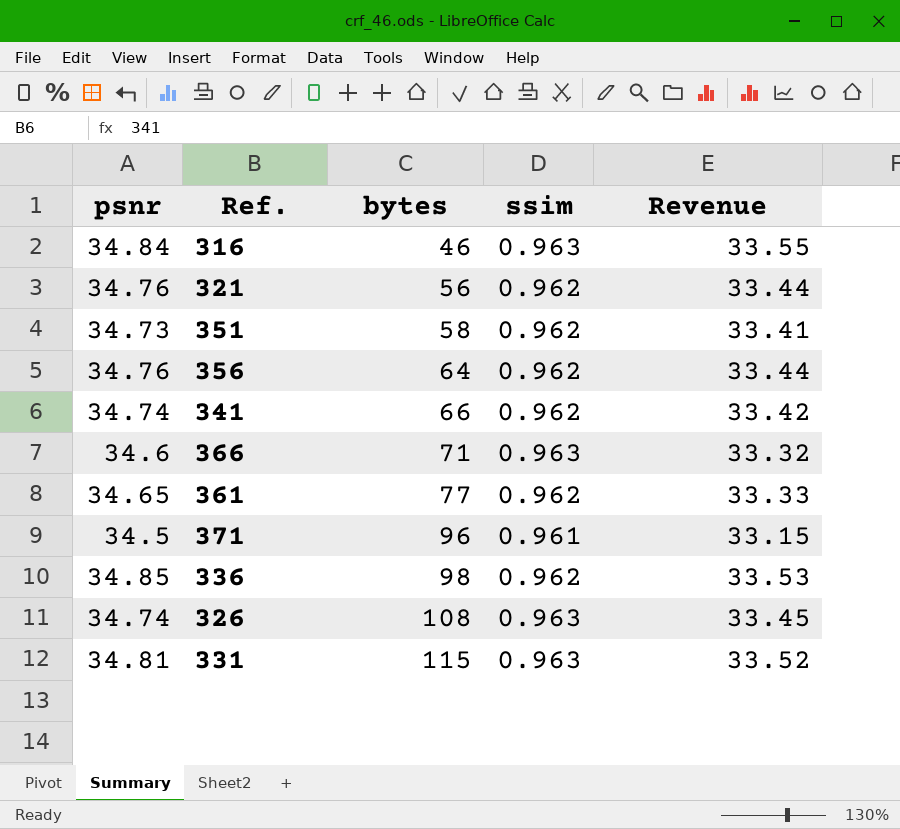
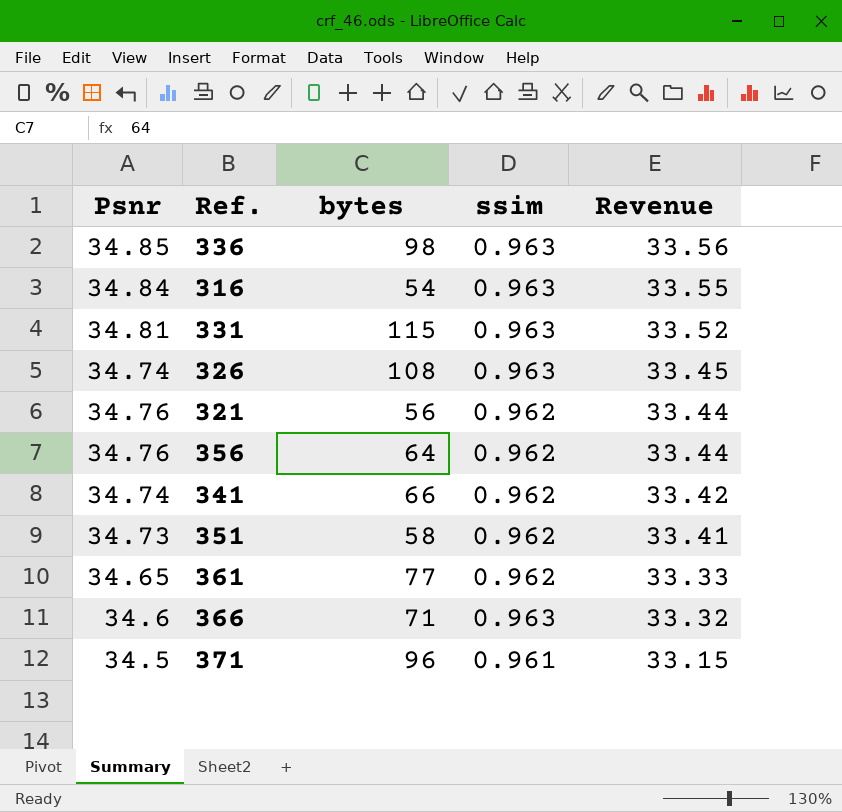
row order: bytes ascending -> Revenue descending
column name: psnr -> Psnr
336 | ssim: 0.962 -> 0.963
336 | Revenue: 33.53 -> 33.56
316 | bytes: 46 -> 54

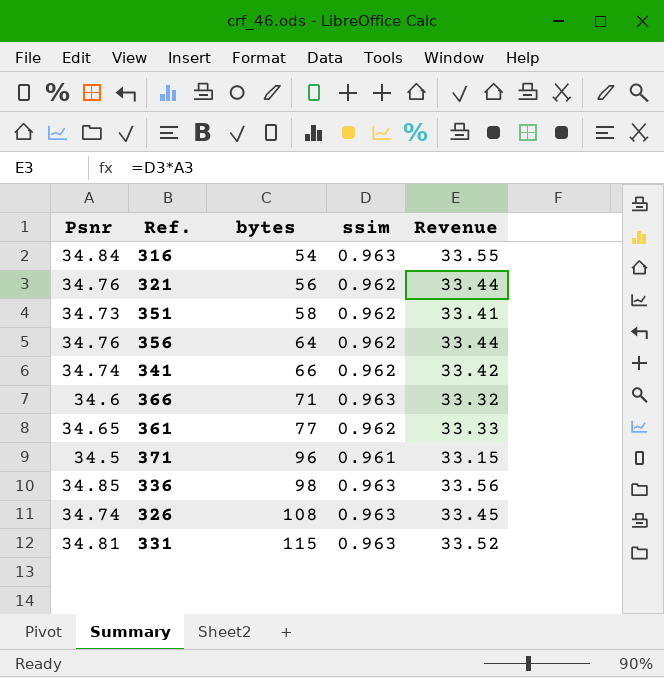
row order: Revenue descending -> bytes ascending

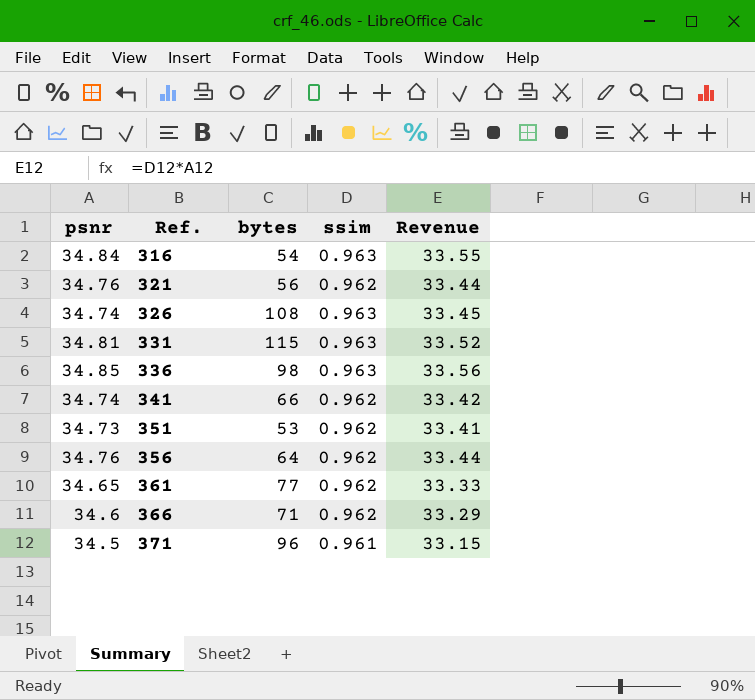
row order: bytes ascending -> Ref. ascending
column name: Psnr -> psnr
351 | bytes: 58 -> 53
366 | ssim: 0.963 -> 0.962
366 | Revenue: 33.32 -> 33.29

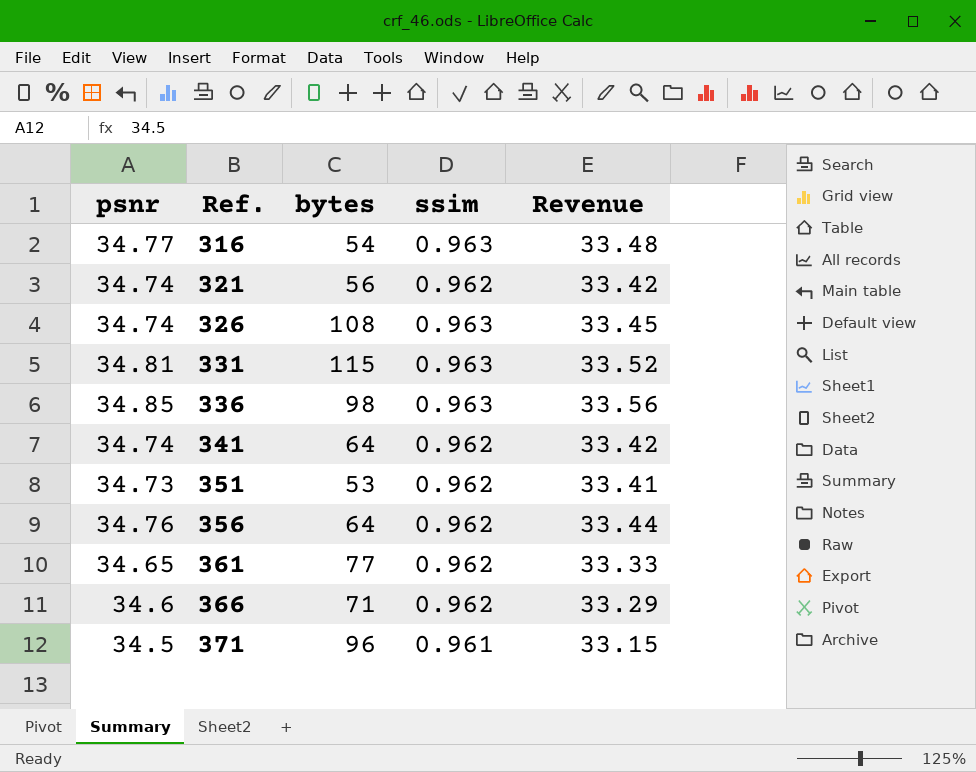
316 | psnr: 34.84 -> 34.77
316 | Revenue: 33.55 -> 33.48
321 | psnr: 34.76 -> 34.74
321 | Revenue: 33.44 -> 33.42
341 | bytes: 66 -> 64

